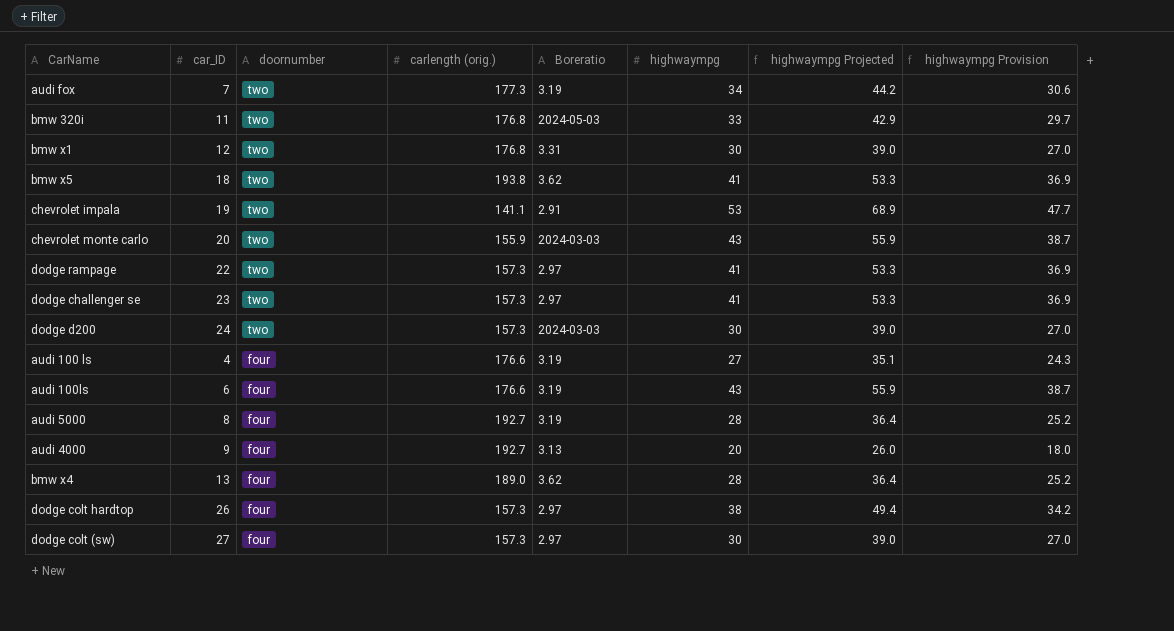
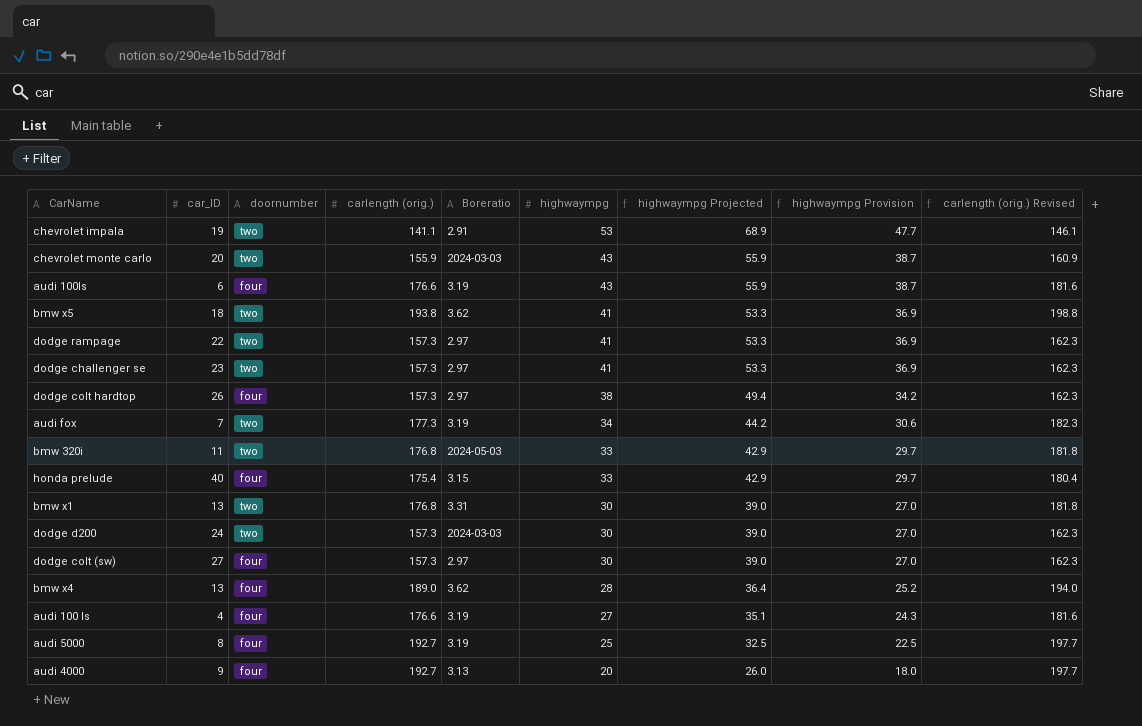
row order: doornumber descending -> highwaympg descending
column carlength (orig.) Revised | formula: none -> [carlength (orig.)] + 5
row honda prelude: none -> 40 | four | 175.4 | 3.15 | 33 | 42.9 | 29.7 | 180.4
bmw x1 | car_ID: 12 -> 13
audi 5000 | highwaympg: 28 -> 25
audi 5000 | highwaympg Projected: 36.4 -> 32.5
audi 5000 | highwaympg Provision: 25.2 -> 22.5

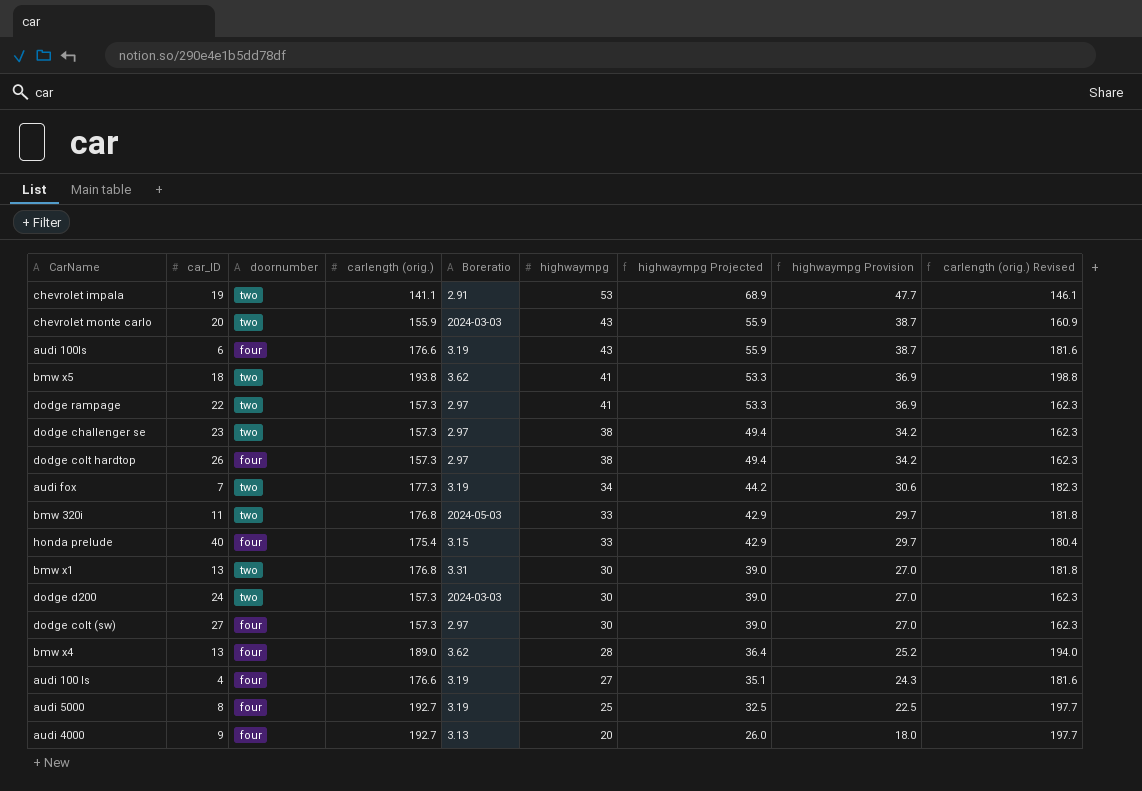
dodge challenger se | highwaympg: 41 -> 38
dodge challenger se | highwaympg Projected: 53.3 -> 49.4
dodge challenger se | highwaympg Provision: 36.9 -> 34.2

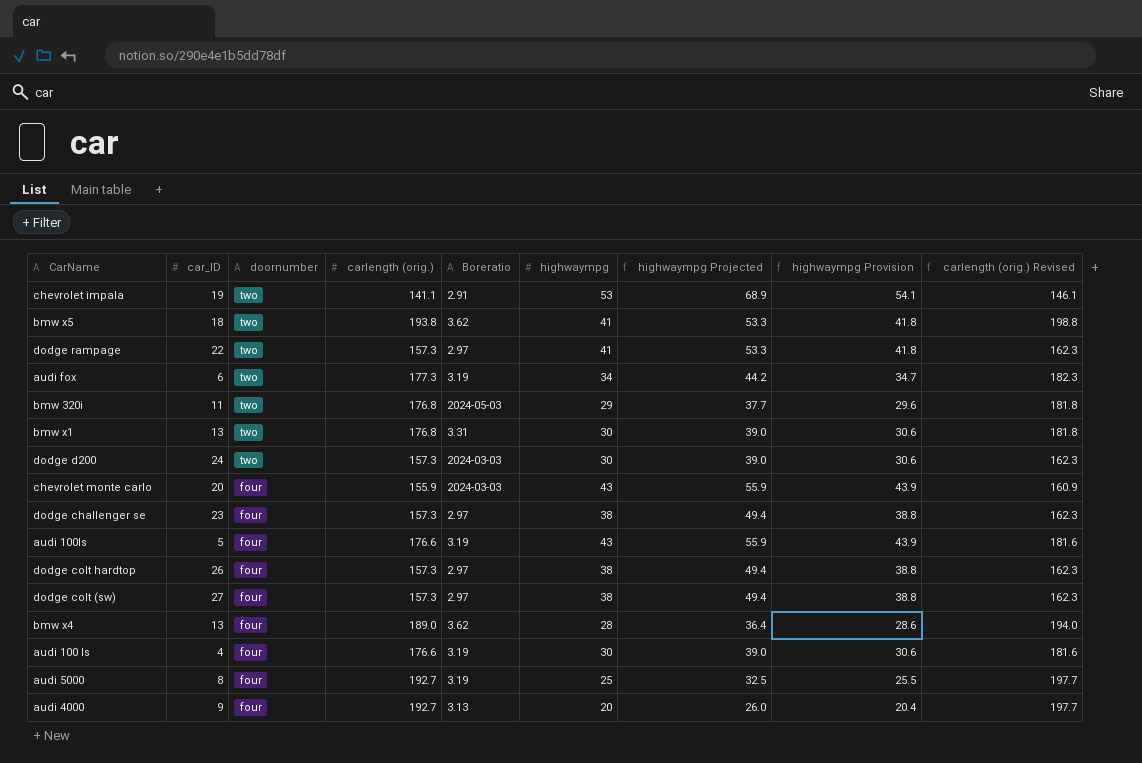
row order: highwaympg descending -> doornumber descending
column highwaympg Provision | formula: [highwaympg] * 0.9 -> [highwaympg] * 1.02
row honda prelude: 40 | four | 175.4 | 3.15 | 33 | 42.9 | 29.7 | 180.4 -> none
audi fox | car_ID: 7 -> 6
bmw 320i | highwaympg: 33 -> 29
bmw 320i | highwaympg Projected: 42.9 -> 37.7
chevrolet monte carlo | doornumber: two -> four
dodge challenger se | doornumber: two -> four
audi 100ls | car_ID: 6 -> 5
dodge colt (sw) | highwaympg: 30 -> 38
dodge colt (sw) | highwaympg Projected: 39.0 -> 49.4
audi 100 ls | highwaympg: 27 -> 30
audi 100 ls | highwaympg Projected: 35.1 -> 39.0

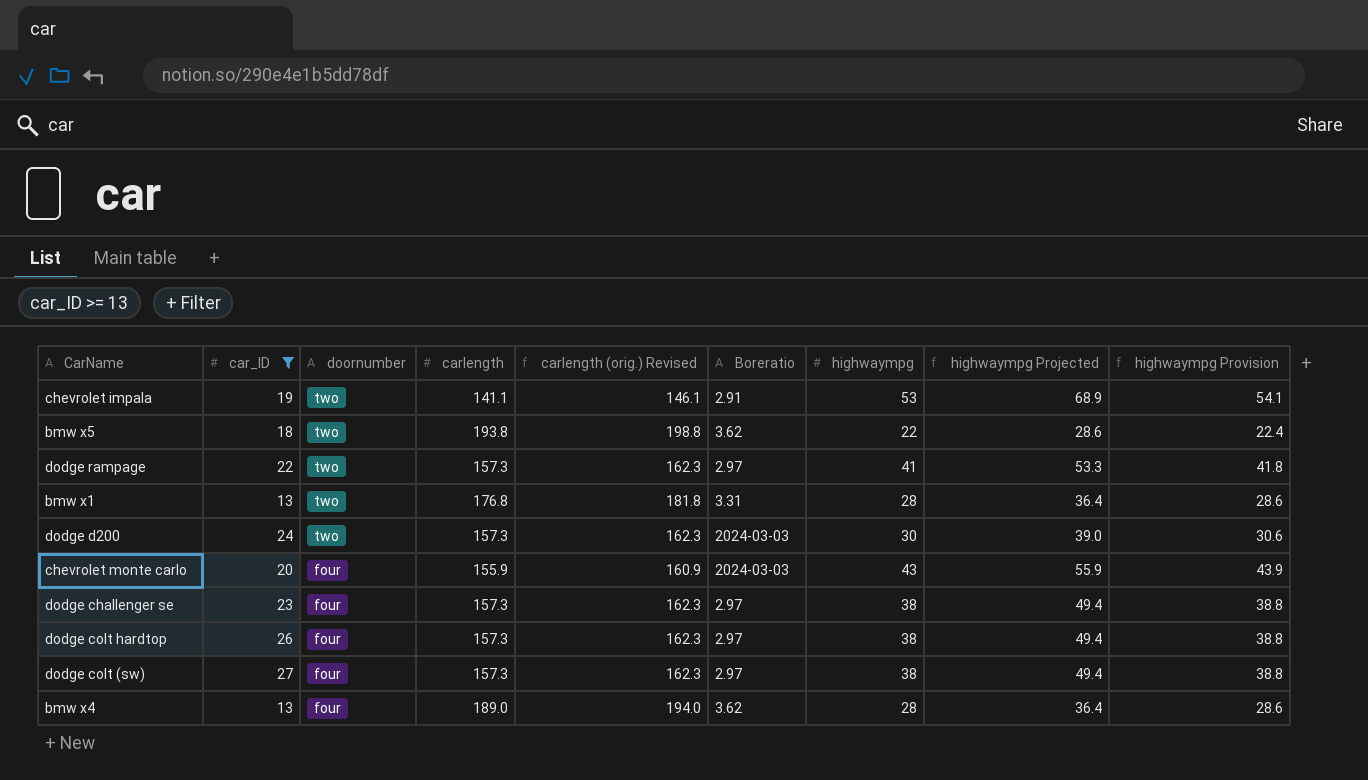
filter: none -> car_ID >= 13
column name: carlength (orig.) -> carlength
column carlength (orig.) Revised | position: 9 -> 5
bmw x5 | highwaympg: 41 -> 22
bmw x5 | highwaympg Projected: 53.3 -> 28.6
bmw x5 | highwaympg Provision: 41.8 -> 22.4
bmw x1 | highwaympg: 30 -> 28
bmw x1 | highwaympg Projected: 39.0 -> 36.4
bmw x1 | highwaympg Provision: 30.6 -> 28.6

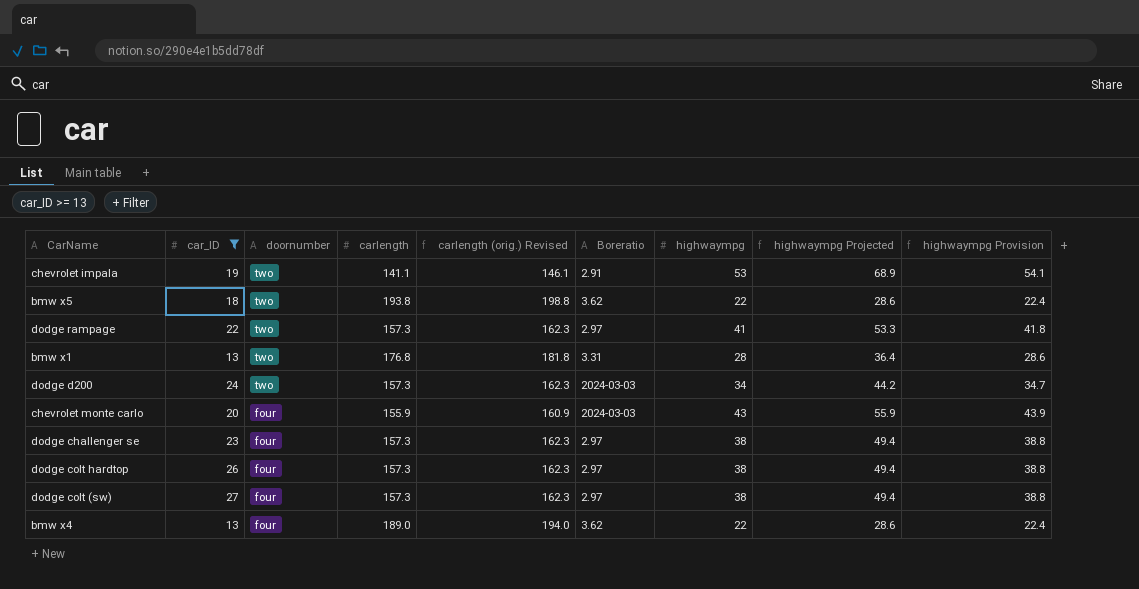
dodge d200 | highwaympg: 30 -> 34
dodge d200 | highwaympg Projected: 39.0 -> 44.2
dodge d200 | highwaympg Provision: 30.6 -> 34.7
bmw x4 | highwaympg: 28 -> 22
bmw x4 | highwaympg Projected: 36.4 -> 28.6
bmw x4 | highwaympg Provision: 28.6 -> 22.4

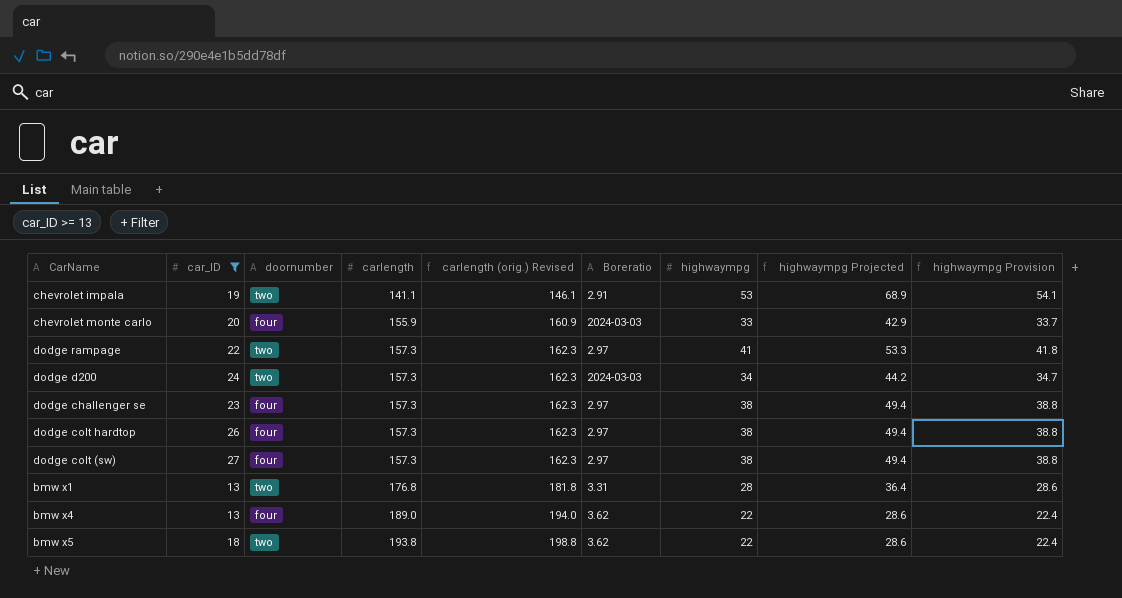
row order: doornumber descending -> carlength ascending
chevrolet monte carlo | highwaympg: 43 -> 33
chevrolet monte carlo | highwaympg Projected: 55.9 -> 42.9
chevrolet monte carlo | highwaympg Provision: 43.9 -> 33.7

